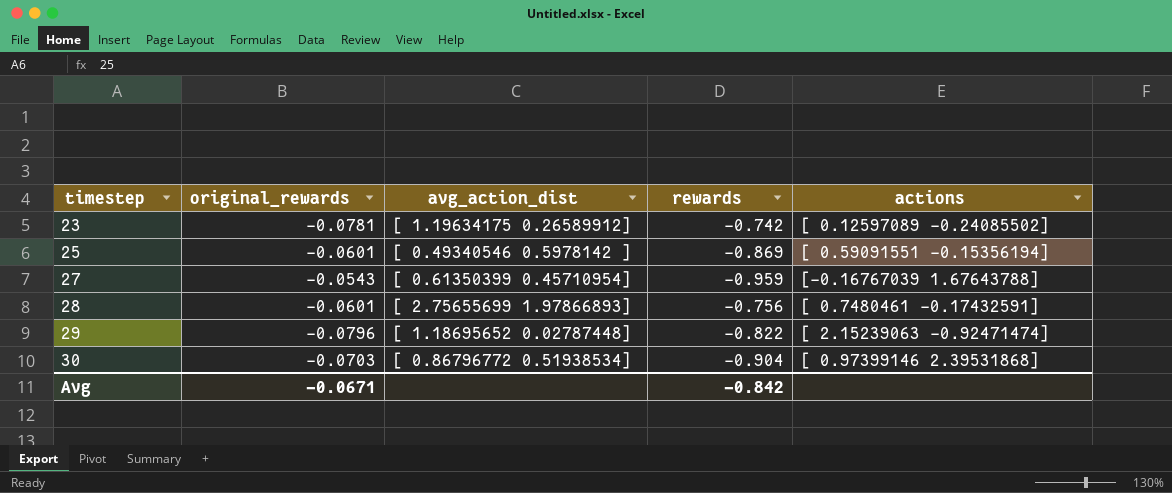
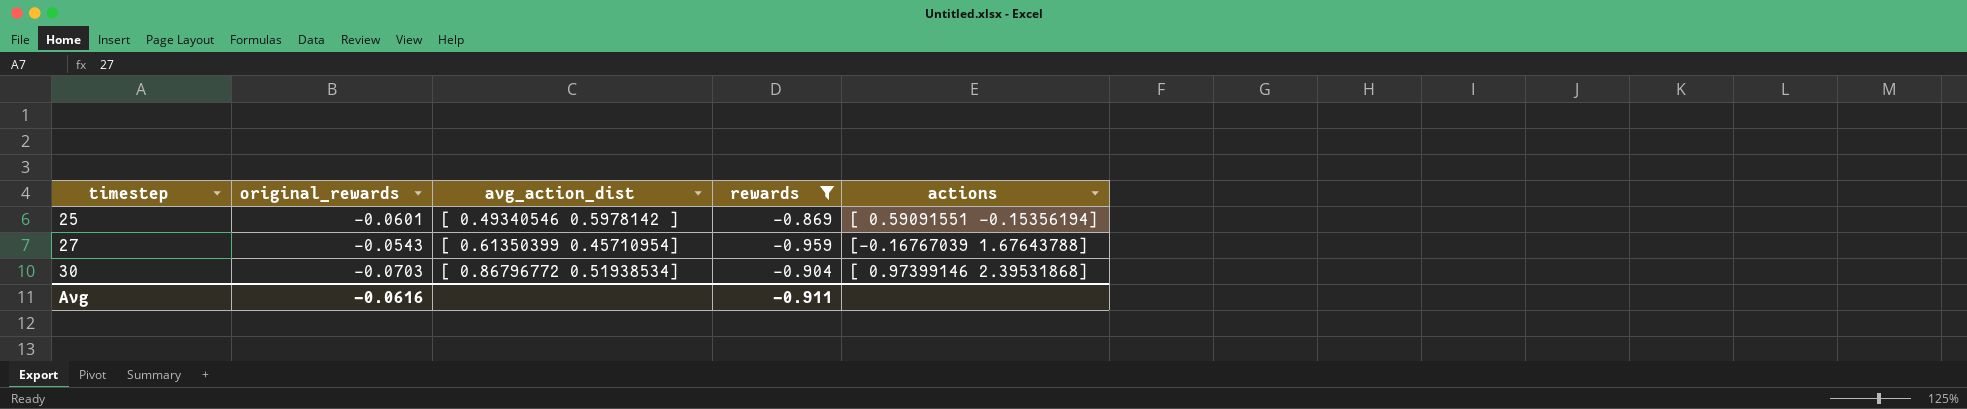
filter: none -> rewards <= -0.869
Avg | original_rewards: -0.0671 -> -0.0616
Avg | rewards: -0.842 -> -0.911

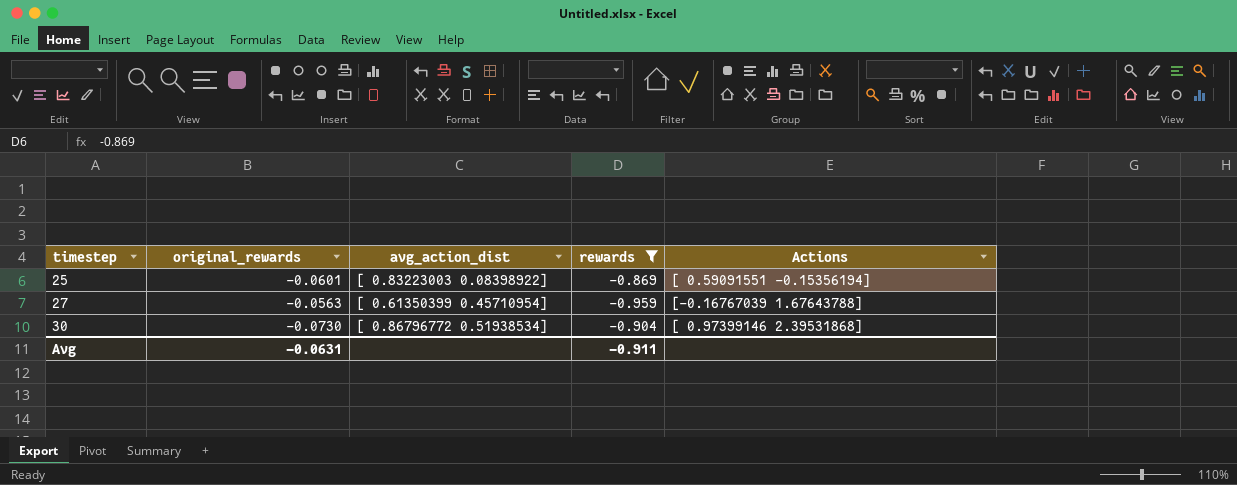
column name: actions -> Actions
25 | avg_action_dist: [ 0.49340546 0.5978142 ] -> [ 0.83223003 0.08398922]
27 | original_rewards: -0.0543 -> -0.0563
30 | original_rewards: -0.0703 -> -0.0730
Avg | original_rewards: -0.0616 -> -0.0631

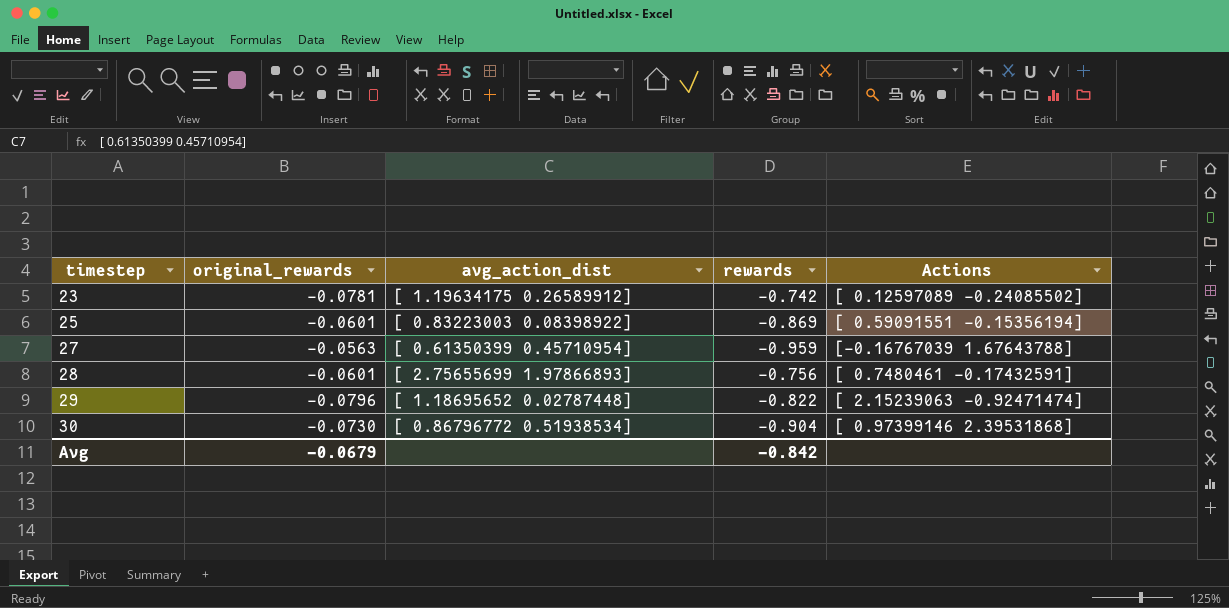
filter: rewards <= -0.869 -> none
Avg | original_rewards: -0.0631 -> -0.0679
Avg | rewards: -0.911 -> -0.842

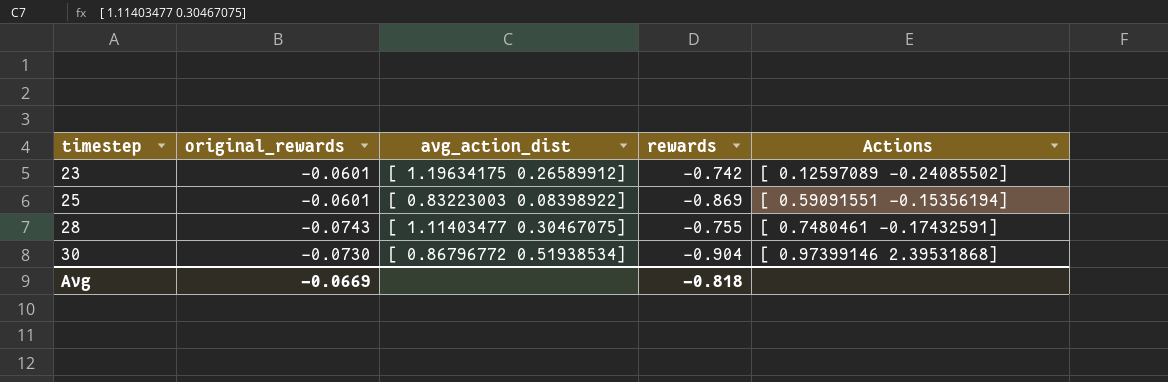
row 27: -0.0563 | [ 0.61350399 0.45710954] | -0.959 | [-0.16767039 1.67643788] -> none
row 29: -0.0796 | [ 1.18695652 0.02787448] | -0.822 | [ 2.15239063 -0.92471474] -> none
23 | original_rewards: -0.0781 -> -0.0601
28 | original_rewards: -0.0601 -> -0.0743
28 | avg_action_dist: [ 2.75655699 1.97866893] -> [ 1.11403477 0.30467075]
28 | rewards: -0.756 -> -0.755
Avg | original_rewards: -0.0679 -> -0.0669
Avg | rewards: -0.842 -> -0.818

